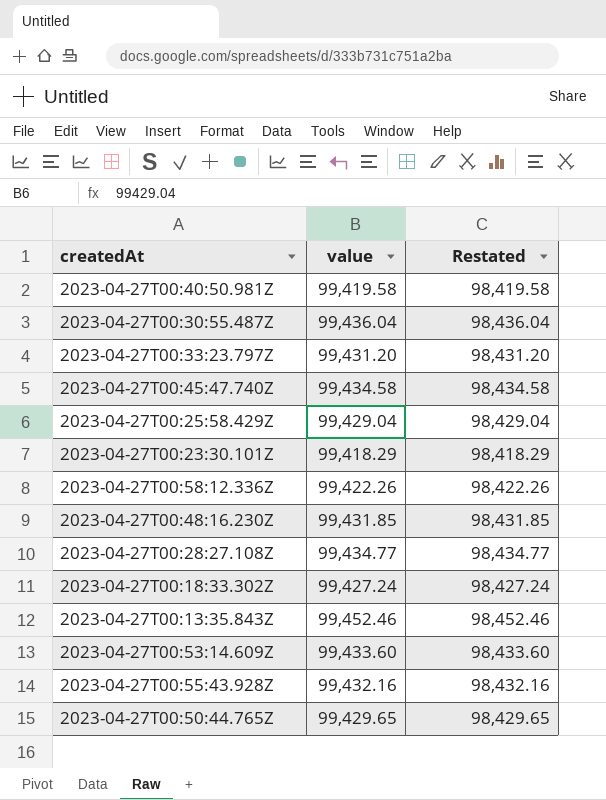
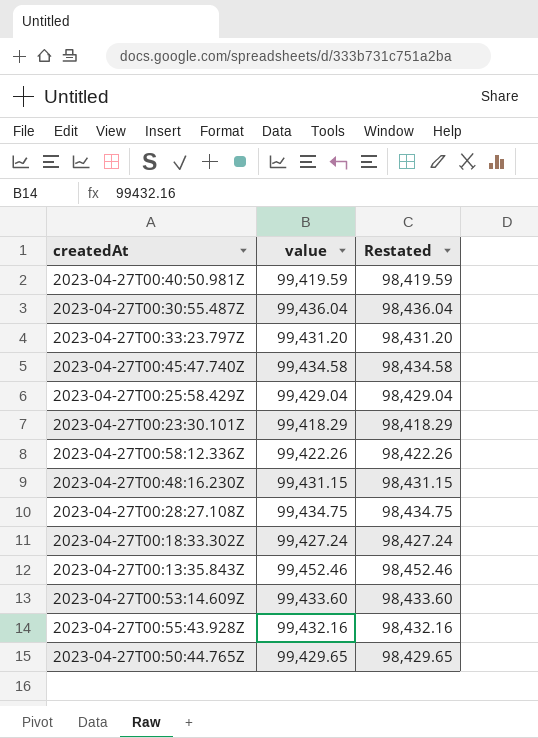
2023-04-27T00:40:50.981Z | value: 99,419.58 -> 99,419.59
2023-04-27T00:40:50.981Z | Restated: 98,419.58 -> 98,419.59
2023-04-27T00:48:16.230Z | value: 99,431.85 -> 99,431.15
2023-04-27T00:48:16.230Z | Restated: 98,431.85 -> 98,431.15
2023-04-27T00:28:27.108Z | value: 99,434.77 -> 99,434.75
2023-04-27T00:28:27.108Z | Restated: 98,434.77 -> 98,434.75

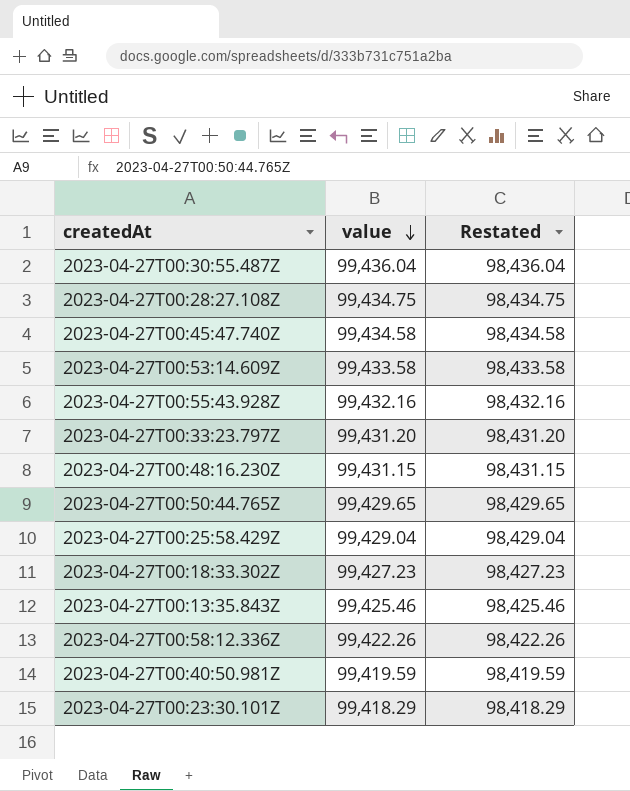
row order: none -> value descending
2023-04-27T00:53:14.609Z | value: 99,433.60 -> 99,433.58
2023-04-27T00:53:14.609Z | Restated: 98,433.60 -> 98,433.58
2023-04-27T00:18:33.302Z | value: 99,427.24 -> 99,427.23
2023-04-27T00:18:33.302Z | Restated: 98,427.24 -> 98,427.23
2023-04-27T00:13:35.843Z | value: 99,452.46 -> 99,425.46
2023-04-27T00:13:35.843Z | Restated: 98,452.46 -> 98,425.46

